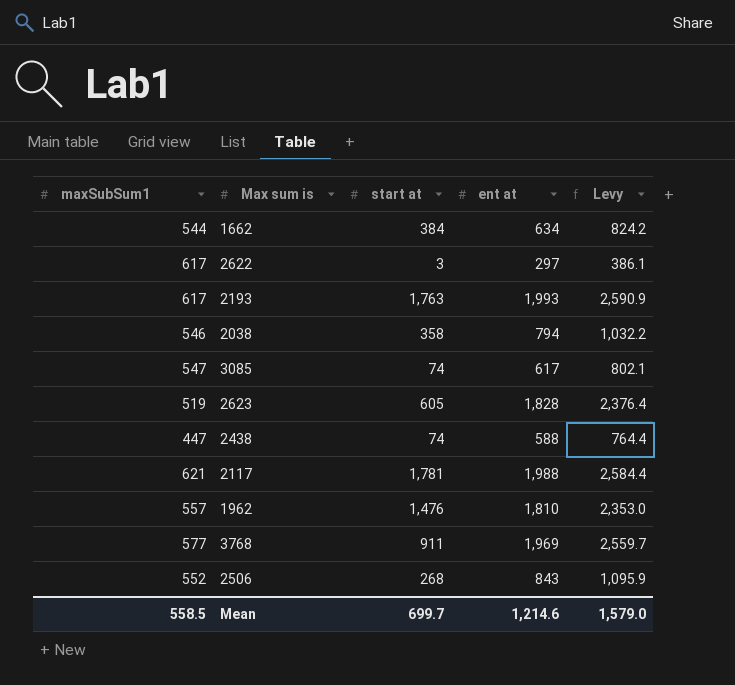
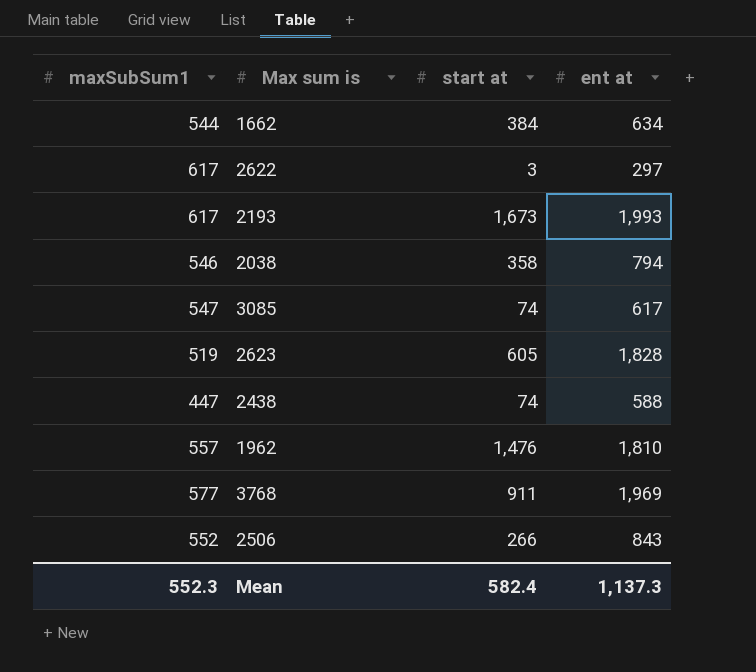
column Levy | formula: [ent at] * 1.3 -> none
row 2117: 621 | 1,781 | 1,988 | 2,584.4 -> none
2193 | start at: 1,763 -> 1,673
2506 | start at: 268 -> 266
Mean | maxSubSum1: 558.5 -> 552.3
Mean | start at: 699.7 -> 582.4
Mean | ent at: 1,214.6 -> 1,137.3

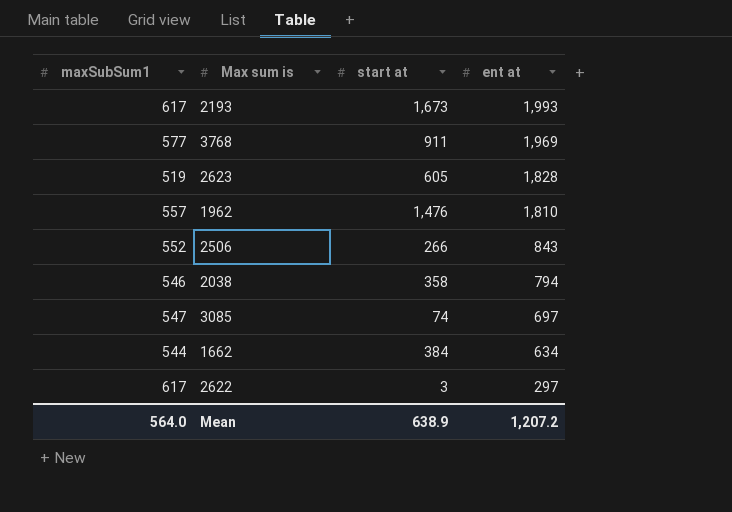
row order: none -> ent at descending
row 2438: 447 | 74 | 588 -> none
3085 | ent at: 617 -> 697
Mean | maxSubSum1: 552.3 -> 564.0
Mean | start at: 582.4 -> 638.9
Mean | ent at: 1,137.3 -> 1,207.2

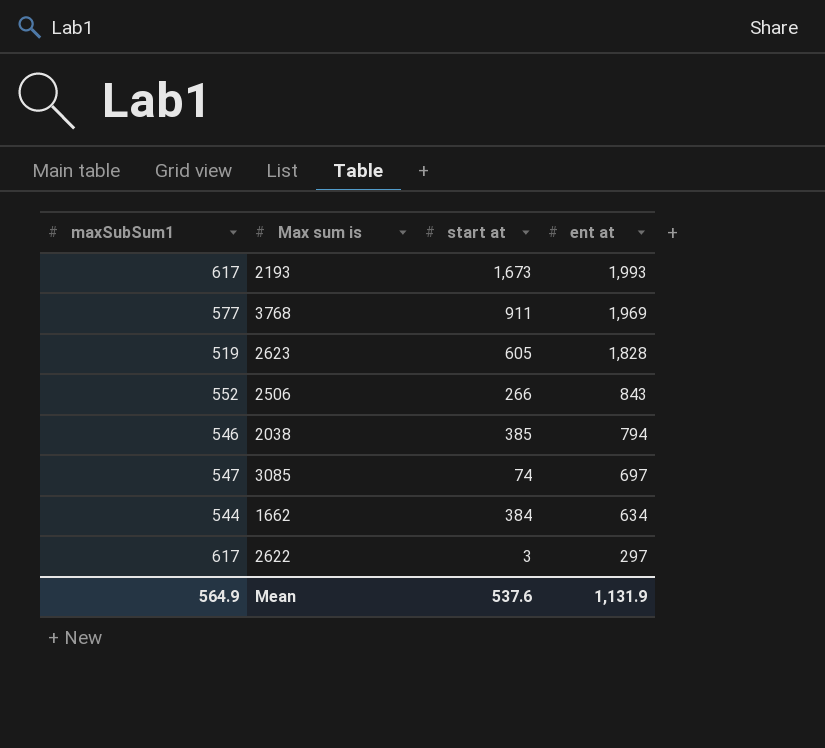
row 1962: 557 | 1,476 | 1,810 -> none
2038 | start at: 358 -> 385
Mean | maxSubSum1: 564.0 -> 564.9
Mean | start at: 638.9 -> 537.6
Mean | ent at: 1,207.2 -> 1,131.9

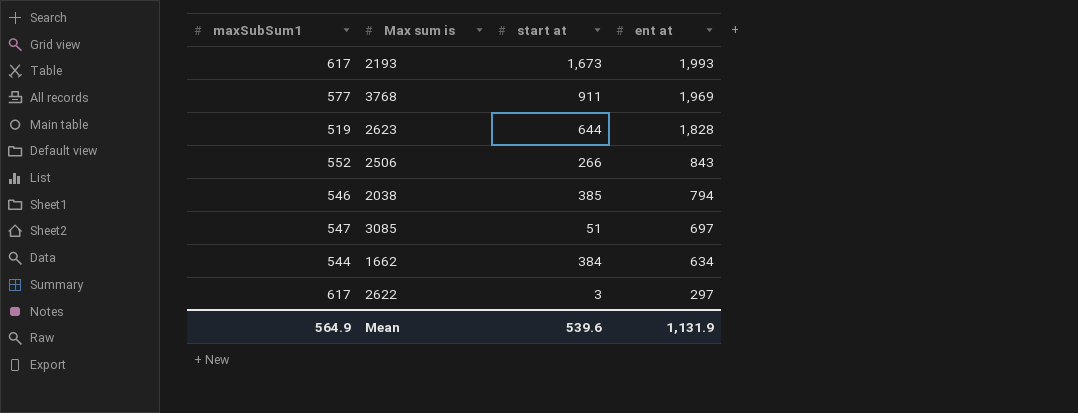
2623 | start at: 605 -> 644
3085 | start at: 74 -> 51
Mean | start at: 537.6 -> 539.6

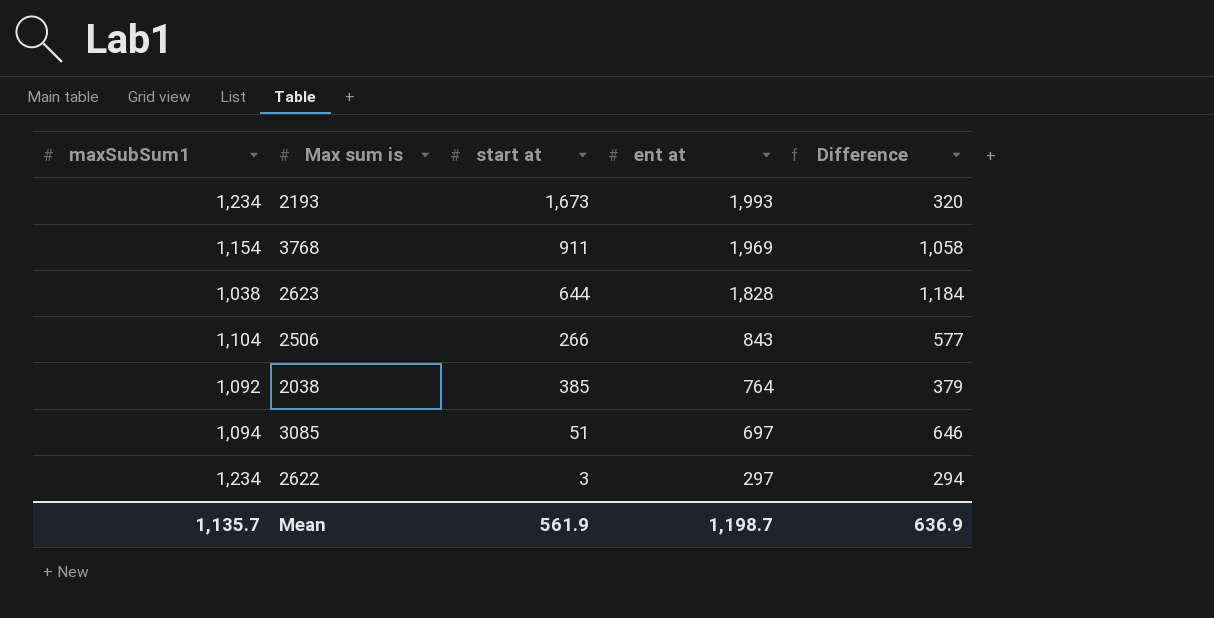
column Difference | formula: none -> [ent at] - [start at]
row 1662: 544 | 384 | 634 -> none
2193 | maxSubSum1: 617 -> 1,234
3768 | maxSubSum1: 577 -> 1,154
2623 | maxSubSum1: 519 -> 1,038
2506 | maxSubSum1: 552 -> 1,104
2038 | maxSubSum1: 546 -> 1,092
2038 | ent at: 794 -> 764
3085 | maxSubSum1: 547 -> 1,094
2622 | maxSubSum1: 617 -> 1,234
Mean | maxSubSum1: 564.9 -> 1,135.7
Mean | start at: 539.6 -> 561.9
Mean | ent at: 1,131.9 -> 1,198.7

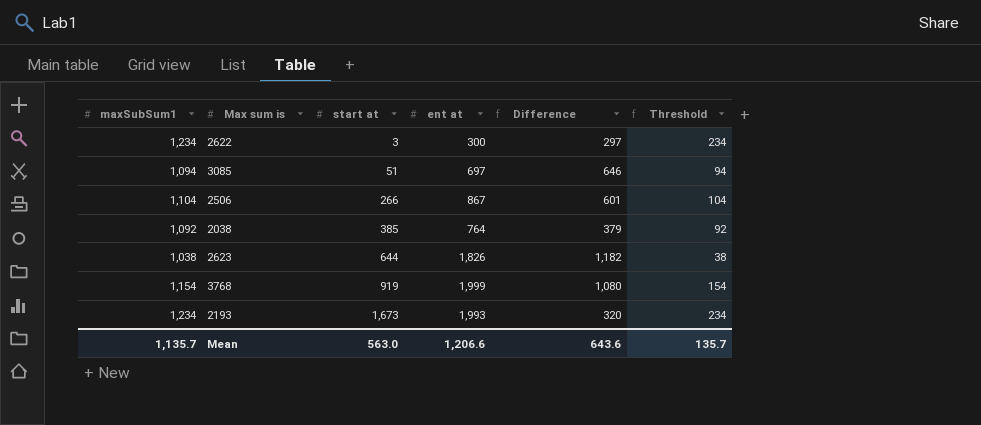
row order: ent at descending -> start at ascending
column Threshold | formula: none -> [maxSubSum1] - 1000
2622 | ent at: 297 -> 300
2622 | Difference: 294 -> 297
2506 | ent at: 843 -> 867
2506 | Difference: 577 -> 601
2623 | ent at: 1,828 -> 1,826
2623 | Difference: 1,184 -> 1,182
3768 | start at: 911 -> 919
3768 | ent at: 1,969 -> 1,999
3768 | Difference: 1,058 -> 1,080
Mean | start at: 561.9 -> 563.0
Mean | ent at: 1,198.7 -> 1,206.6
Mean | Difference: 636.9 -> 643.6

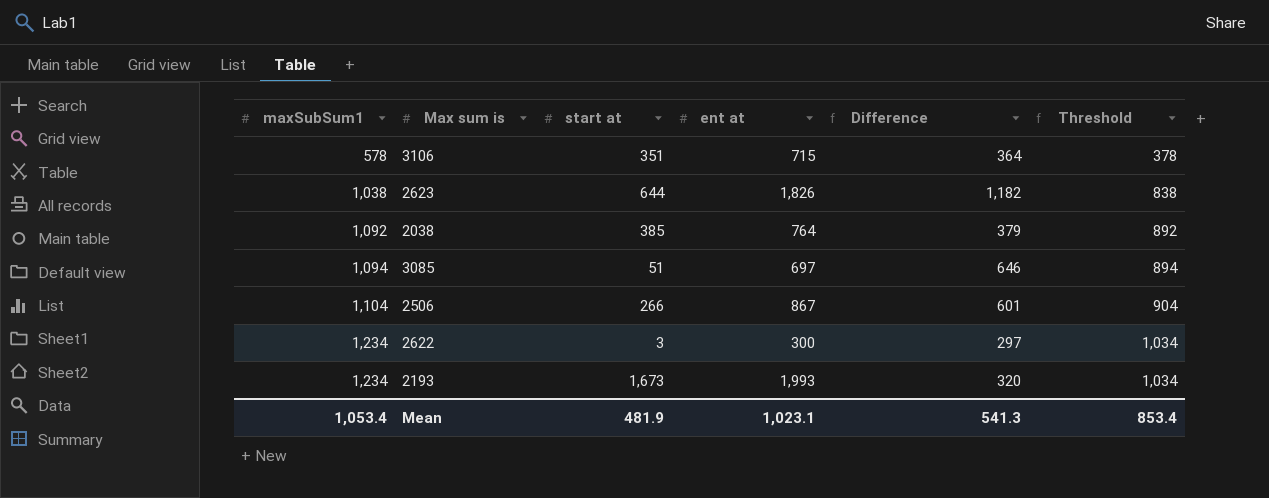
row order: start at ascending -> maxSubSum1 ascending
column Threshold | formula: [maxSubSum1] - 1000 -> [maxSubSum1] - 200
row 3768: 1,154 | 919 | 1,999 | 1,080 | 154 -> none
row 3106: none -> 578 | 351 | 715 | 364 | 378
Mean | maxSubSum1: 1,135.7 -> 1,053.4
Mean | start at: 563.0 -> 481.9
Mean | ent at: 1,206.6 -> 1,023.1
Mean | Difference: 643.6 -> 541.3
Mean | Threshold: 135.7 -> 853.4

